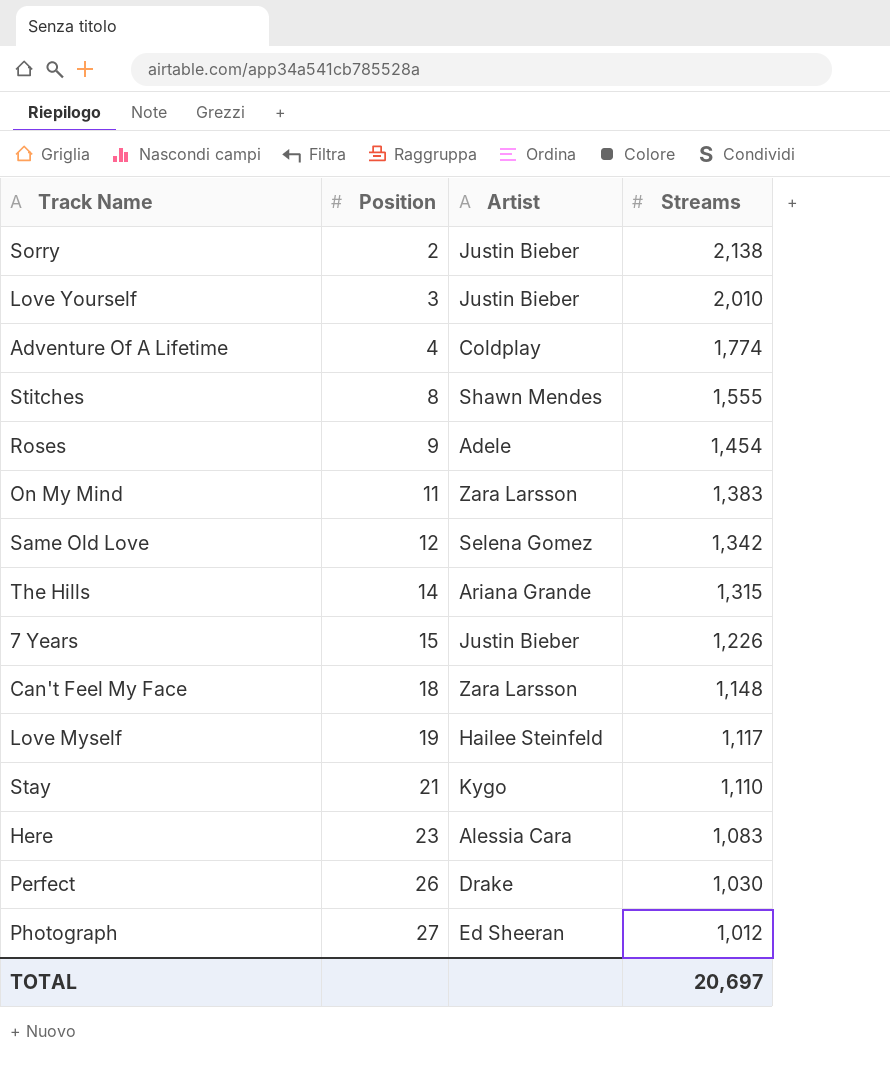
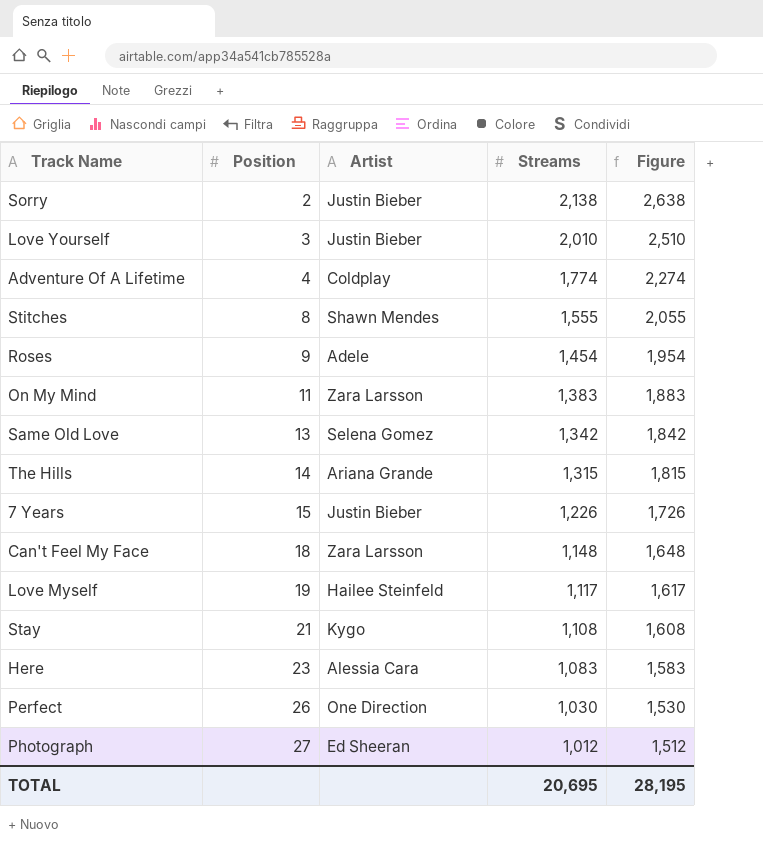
column Figure | formula: none -> [Streams] + 500
Same Old Love | Position: 12 -> 13
Stay | Streams: 1,110 -> 1,108
Perfect | Artist: Drake -> One Direction
TOTAL | Streams: 20,697 -> 20,695

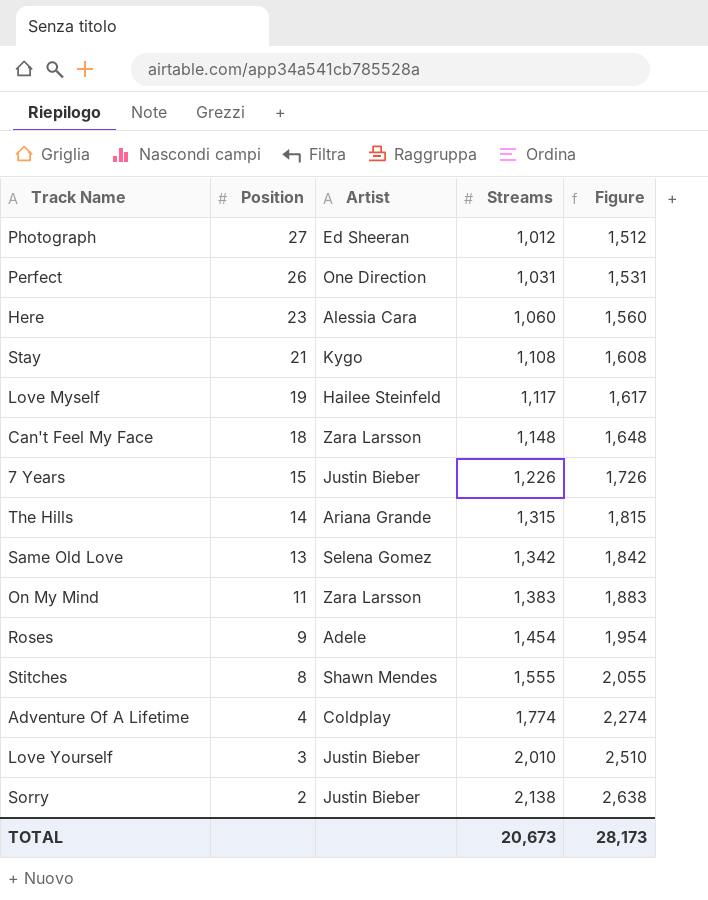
row order: Position ascending -> Position descending
Perfect | Streams: 1,030 -> 1,031
Perfect | Figure: 1,530 -> 1,531
Here | Streams: 1,083 -> 1,060
Here | Figure: 1,583 -> 1,560
TOTAL | Streams: 20,695 -> 20,673
TOTAL | Figure: 28,195 -> 28,173

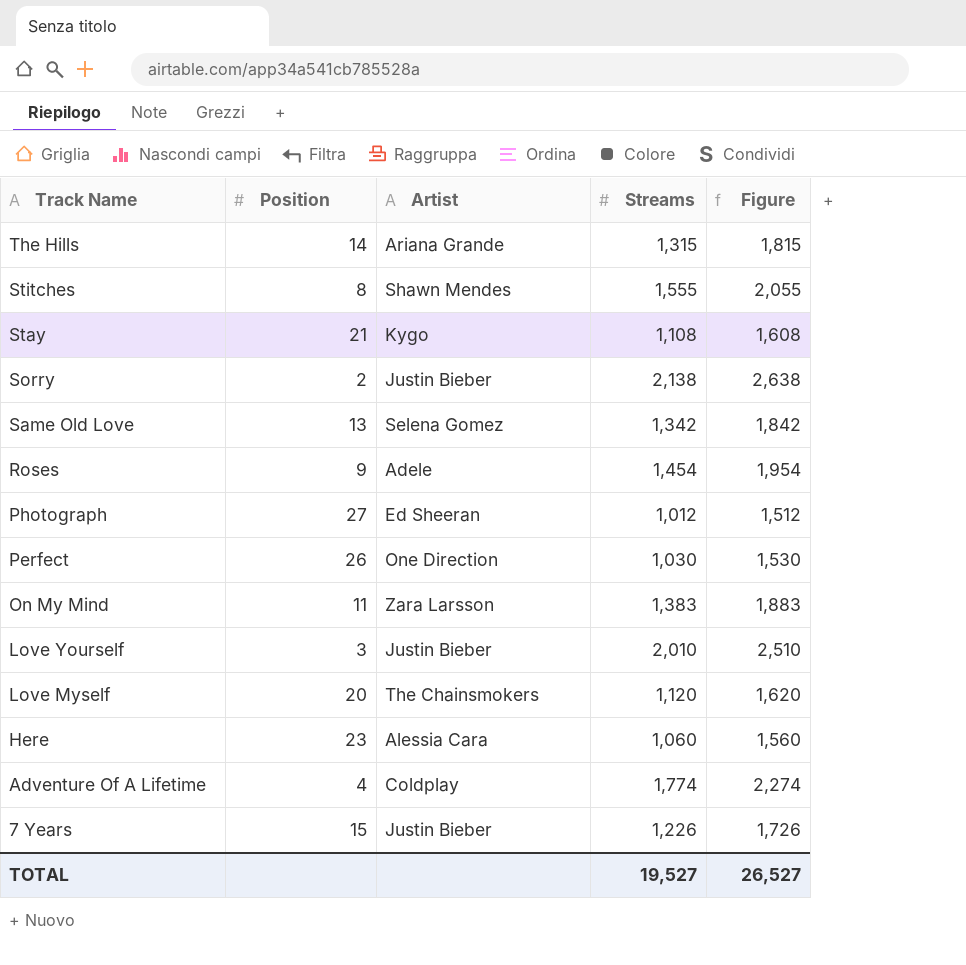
row order: Position descending -> Track Name descending
row Can't Feel My Face: 18 | Zara Larsson | 1,148 | 1,648 -> none
Perfect | Streams: 1,031 -> 1,030
Perfect | Figure: 1,531 -> 1,530
Love Myself | Position: 19 -> 20
Love Myself | Artist: Hailee Steinfeld -> The Chainsmokers
Love Myself | Streams: 1,117 -> 1,120
Love Myself | Figure: 1,617 -> 1,620
TOTAL | Streams: 20,673 -> 19,527
TOTAL | Figure: 28,173 -> 26,527

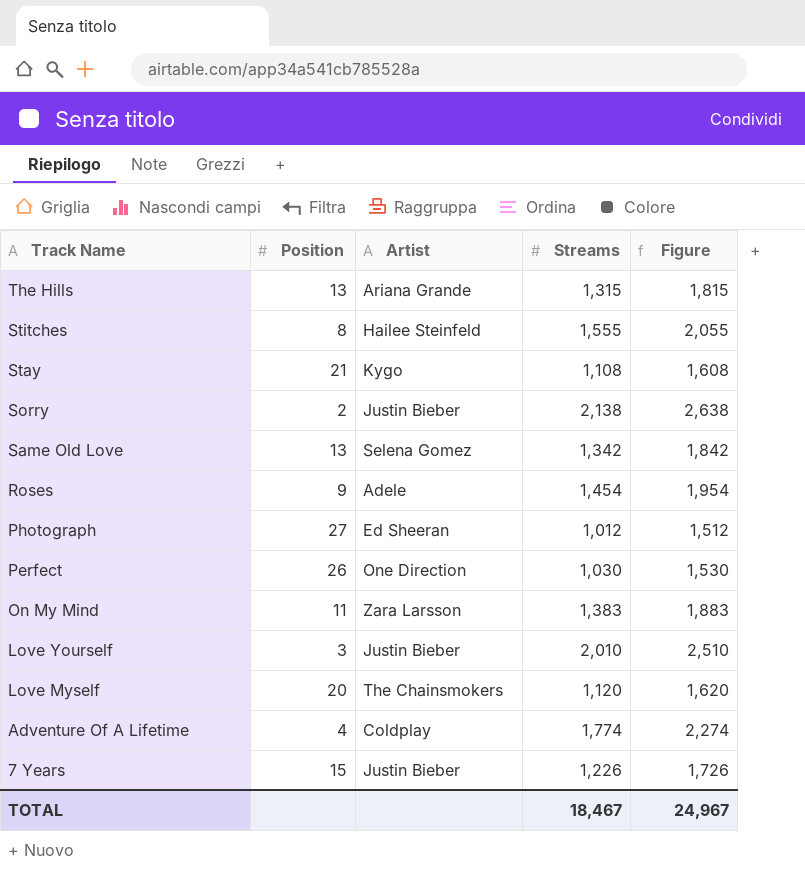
row Here: 23 | Alessia Cara | 1,060 | 1,560 -> none
The Hills | Position: 14 -> 13
Stitches | Artist: Shawn Mendes -> Hailee Steinfeld
TOTAL | Streams: 19,527 -> 18,467
TOTAL | Figure: 26,527 -> 24,967

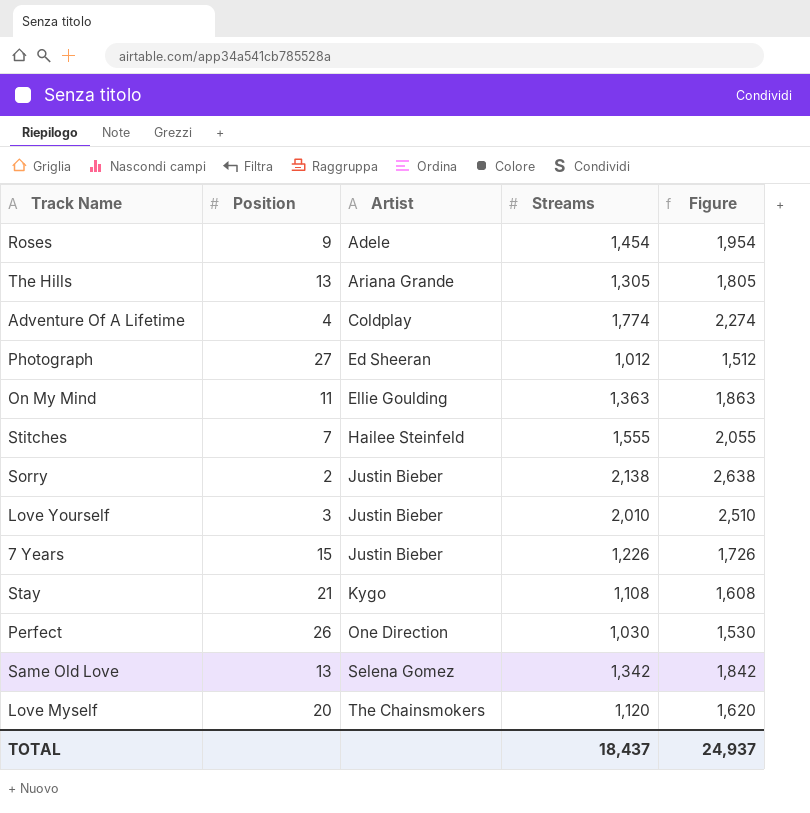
row order: Track Name descending -> Artist ascending
The Hills | Streams: 1,315 -> 1,305
The Hills | Figure: 1,815 -> 1,805
On My Mind | Artist: Zara Larsson -> Ellie Goulding
On My Mind | Streams: 1,383 -> 1,363
On My Mind | Figure: 1,883 -> 1,863
Stitches | Position: 8 -> 7
TOTAL | Streams: 18,467 -> 18,437
TOTAL | Figure: 24,967 -> 24,937

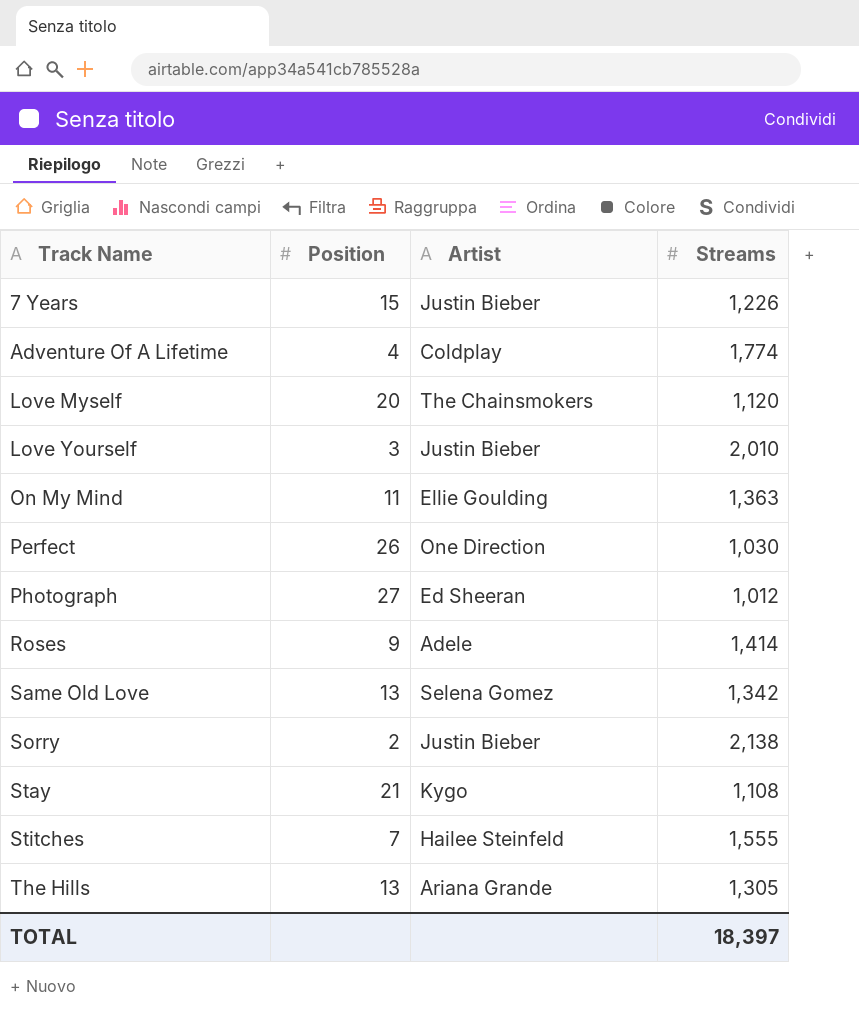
row order: Artist ascending -> Track Name ascending
column Figure | formula: [Streams] + 500 -> none
Roses | Streams: 1,454 -> 1,414
TOTAL | Streams: 18,437 -> 18,397

